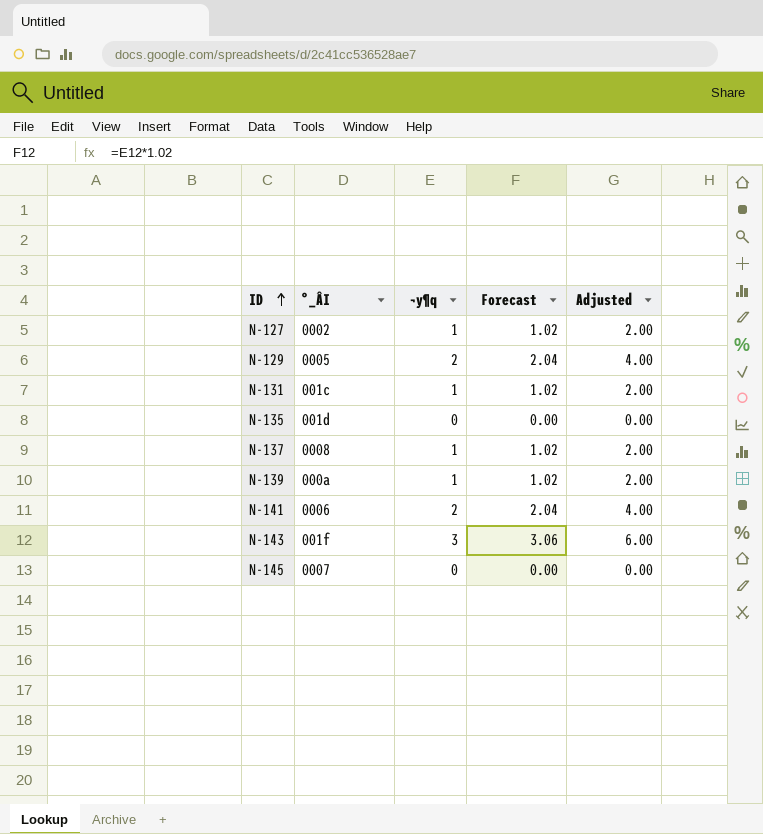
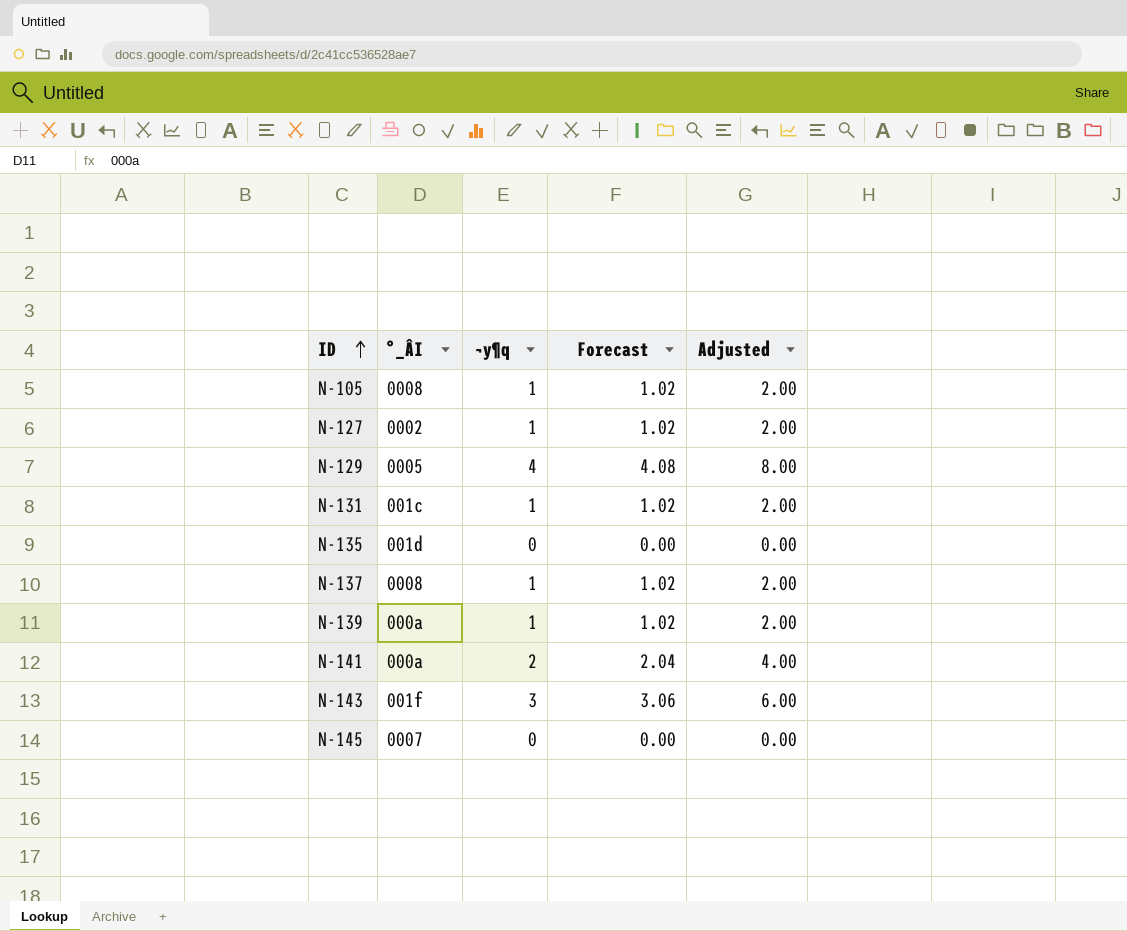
row N-105: none -> 0008 | 1 | 1.02 | 2.00
N-129 | ¬y¶q: 2 -> 4
N-129 | Forecast: 2.04 -> 4.08
N-129 | Adjusted: 4.00 -> 8.00
N-141 | °_ÂI: 0006 -> 000a

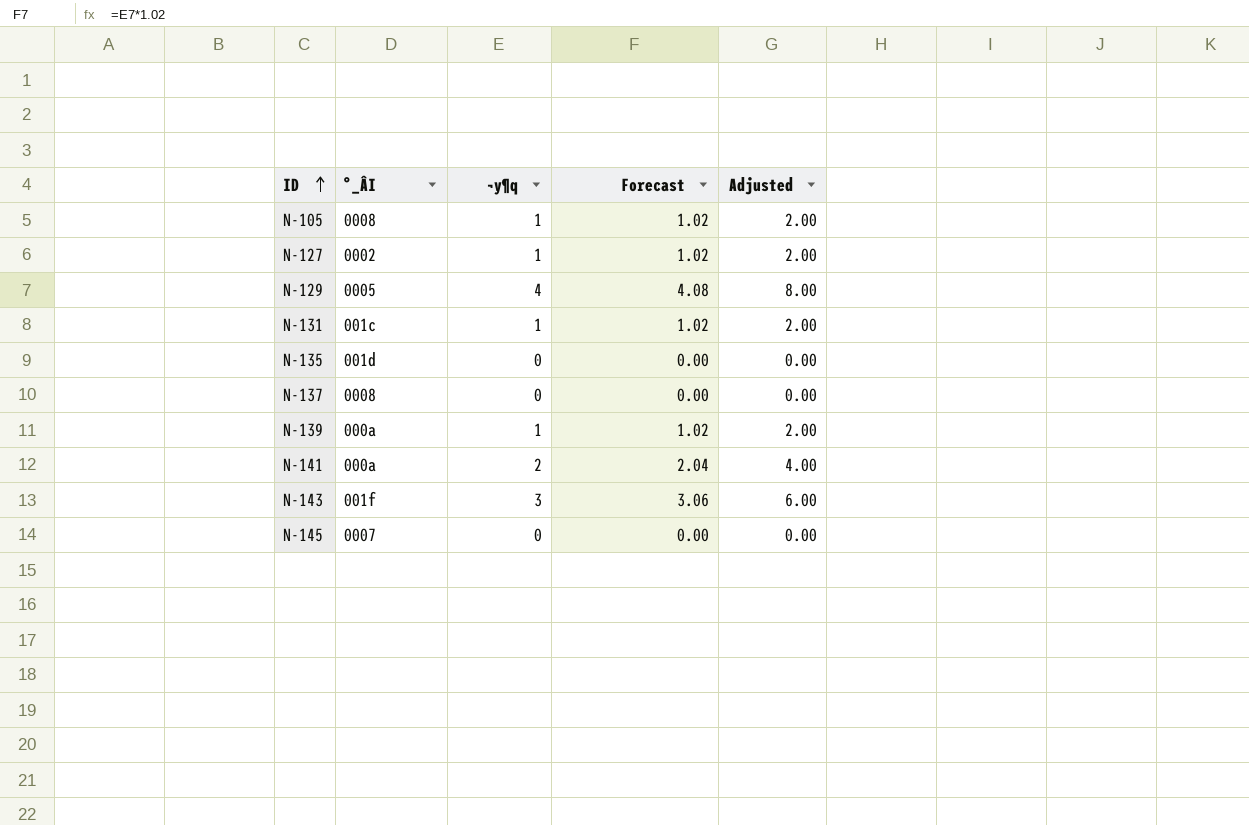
N-137 | ¬y¶q: 1 -> 0
N-137 | Forecast: 1.02 -> 0.00
N-137 | Adjusted: 2.00 -> 0.00

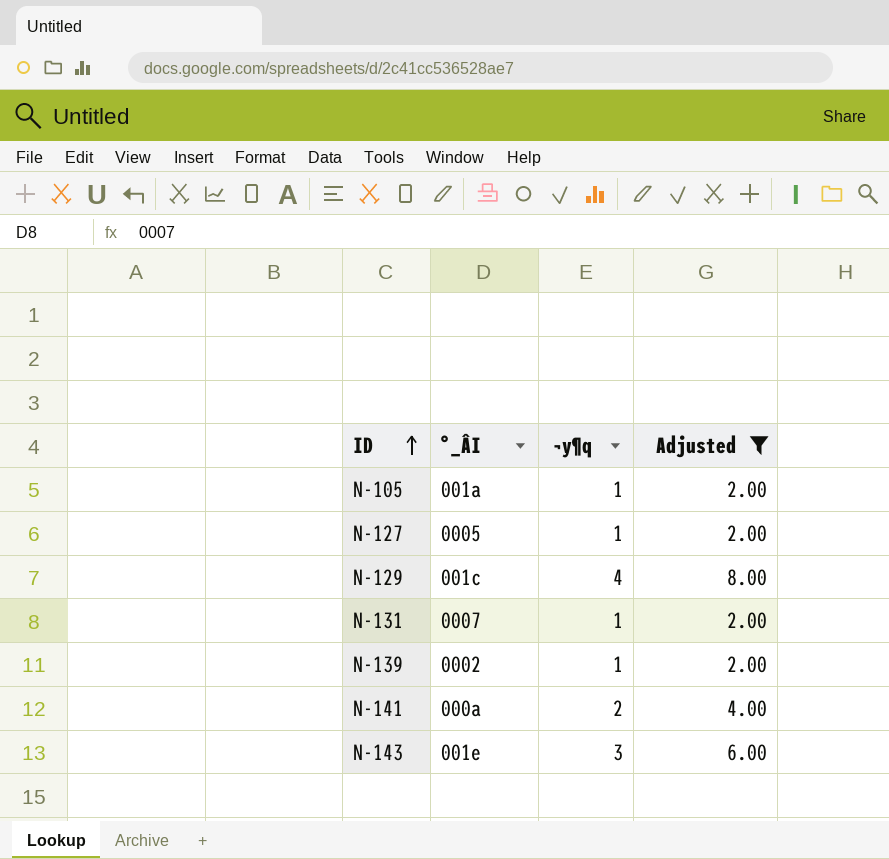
filter: none -> Adjusted != 0.00
column Forecast | formula: [¬y¶q] * 1.02 -> none
N-105 | °_ÂI: 0008 -> 001a
N-127 | °_ÂI: 0002 -> 0005
N-129 | °_ÂI: 0005 -> 001c
N-131 | °_ÂI: 001c -> 0007
N-139 | °_ÂI: 000a -> 0002
N-143 | °_ÂI: 001f -> 001e

